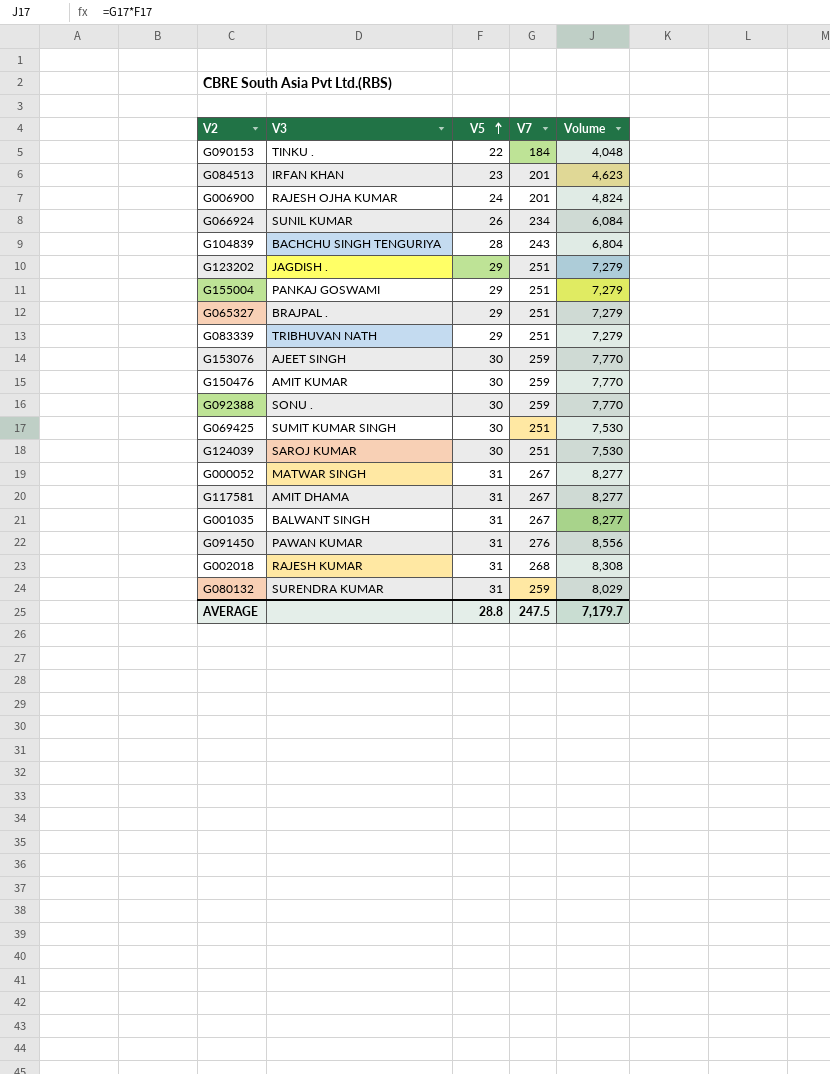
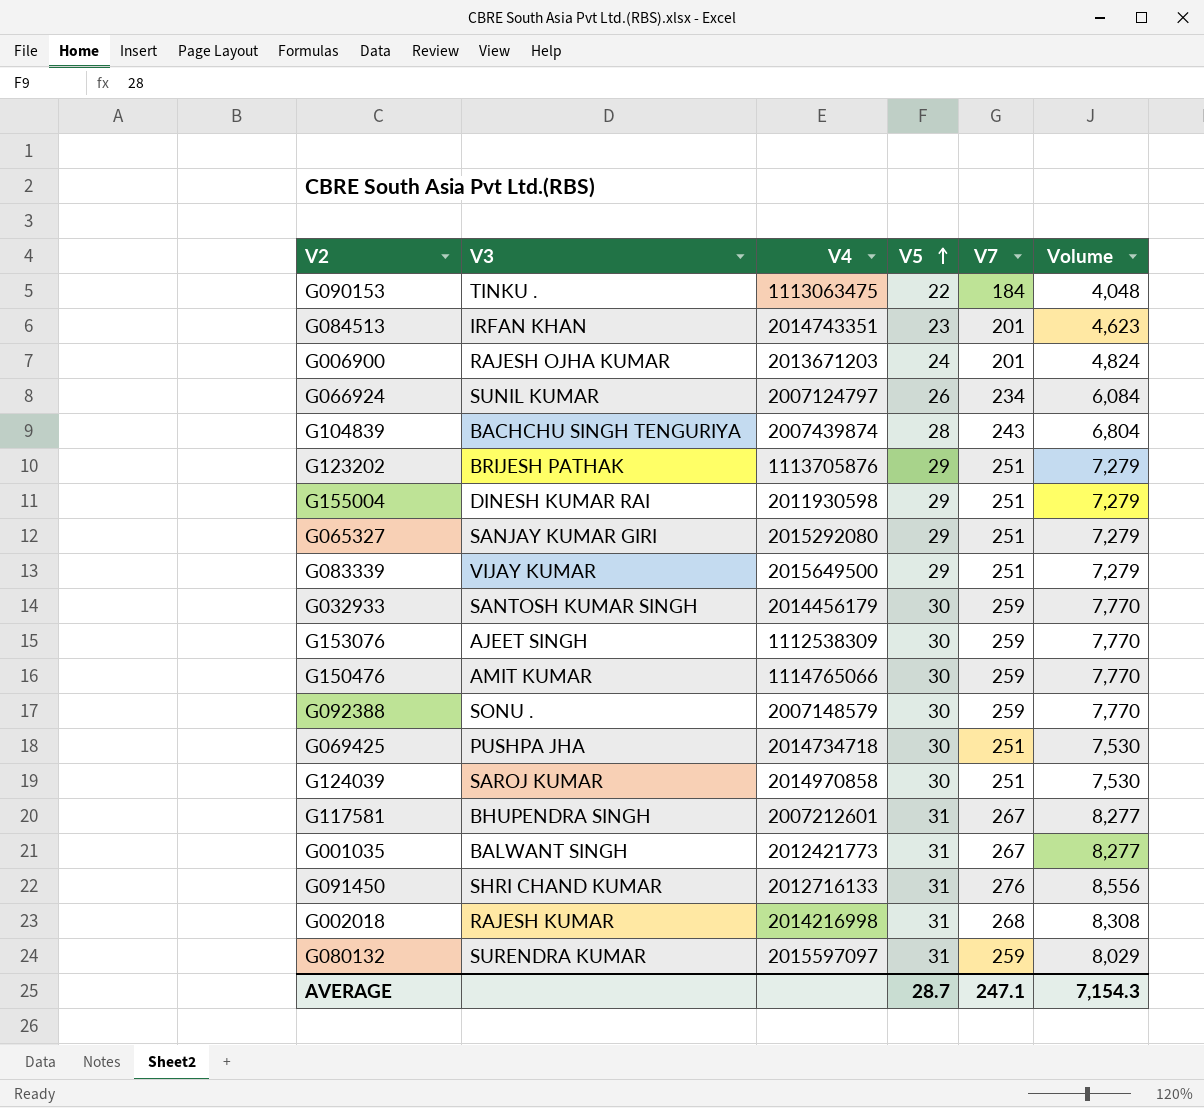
column V4 | position: none -> 3
row G000052: MATWAR SINGH | 31 | 267 | 8,277 -> none
G123202 | V3: JAGDISH . -> BRIJESH PATHAK
G155004 | V3: PANKAJ GOSWAMI -> DINESH KUMAR RAI
G065327 | V3: BRAJPAL . -> SANJAY KUMAR GIRI
G083339 | V3: TRIBHUVAN NATH -> VIJAY KUMAR
row G032933: none -> SANTOSH KUMAR SINGH | 2014456179 | 30 | 259 | 7,770
G069425 | V3: SUMIT KUMAR SINGH -> PUSHPA JHA
G117581 | V3: AMIT DHAMA -> BHUPENDRA SINGH
G091450 | V3: PAWAN KUMAR -> SHRI CHAND KUMAR
AVERAGE | V5: 28.8 -> 28.7
AVERAGE | V7: 247.5 -> 247.1
AVERAGE | Volume: 7,179.7 -> 7,154.3

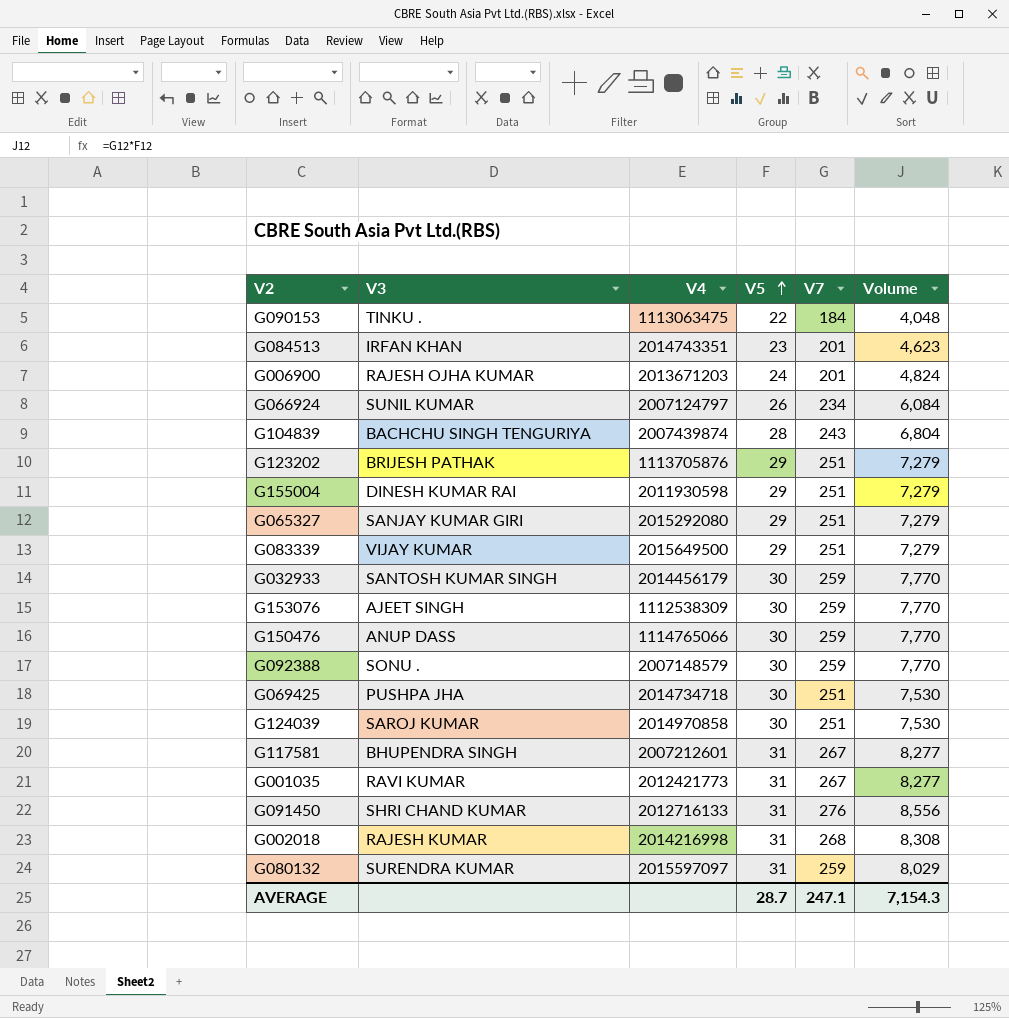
G150476 | V3: AMIT KUMAR -> ANUP DASS
G001035 | V3: BALWANT SINGH -> RAVI KUMAR

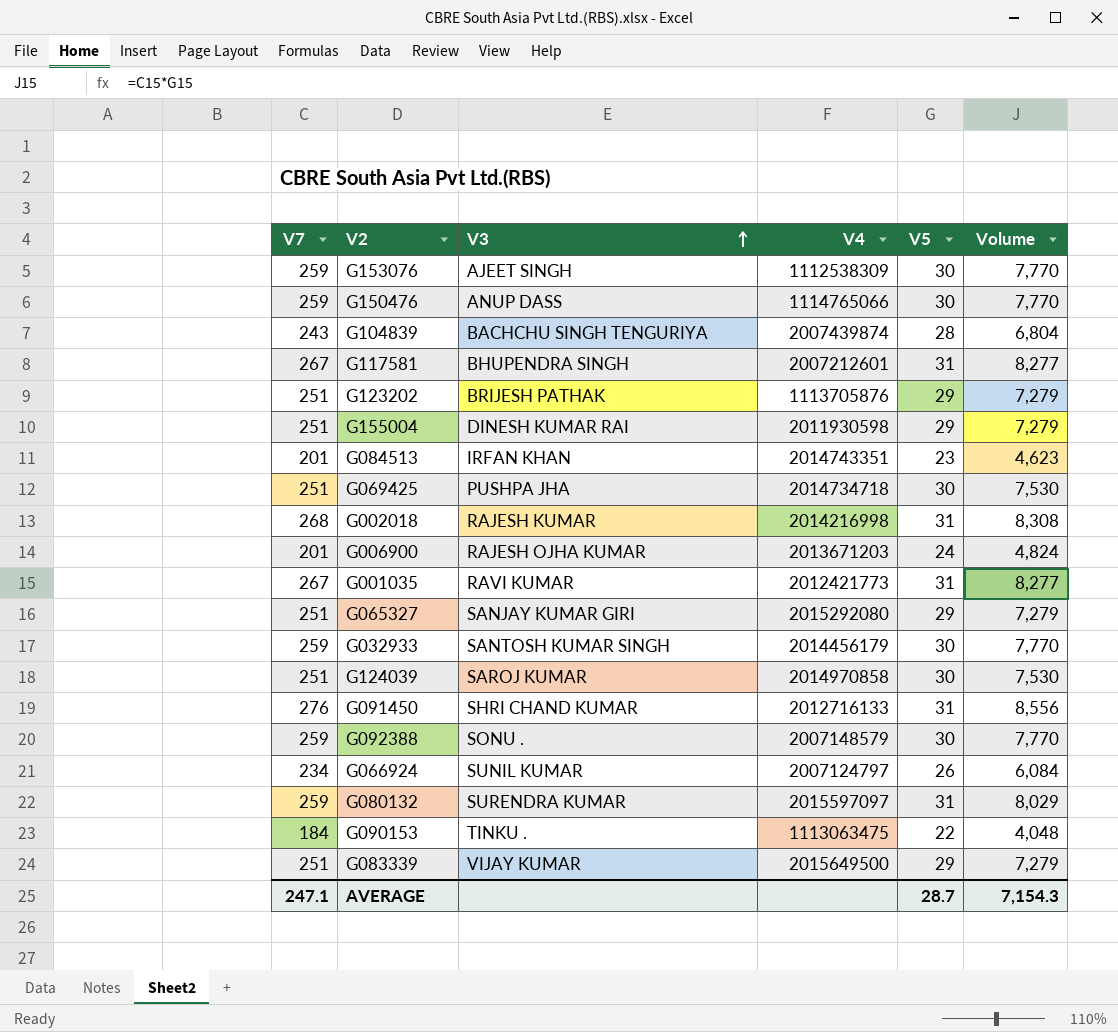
row order: V5 ascending -> V3 ascending
column V7 | position: 5 -> 1

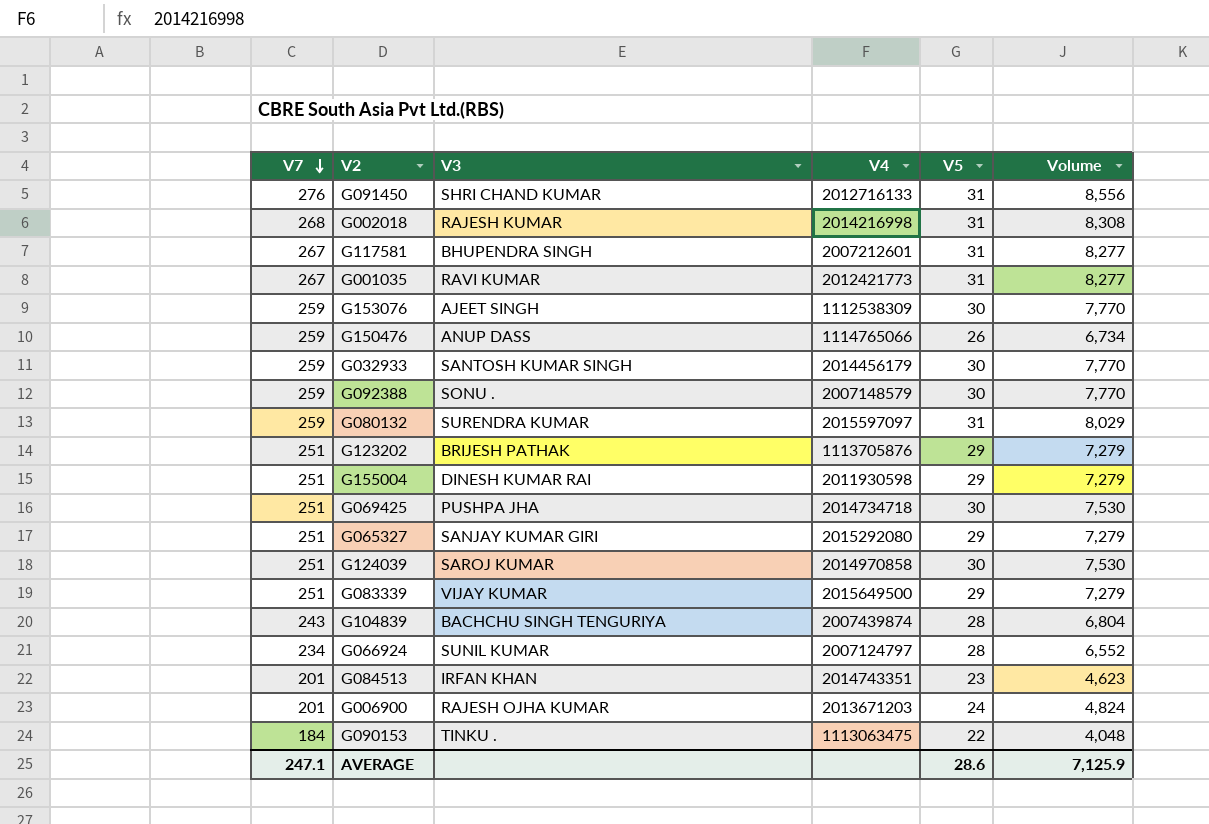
row order: V3 ascending -> V7 descending
G150476 | V5: 30 -> 26
G150476 | Volume: 7,770 -> 6,734
G066924 | V5: 26 -> 28
G066924 | Volume: 6,084 -> 6,552
AVERAGE | V5: 28.7 -> 28.6
AVERAGE | Volume: 7,154.3 -> 7,125.9

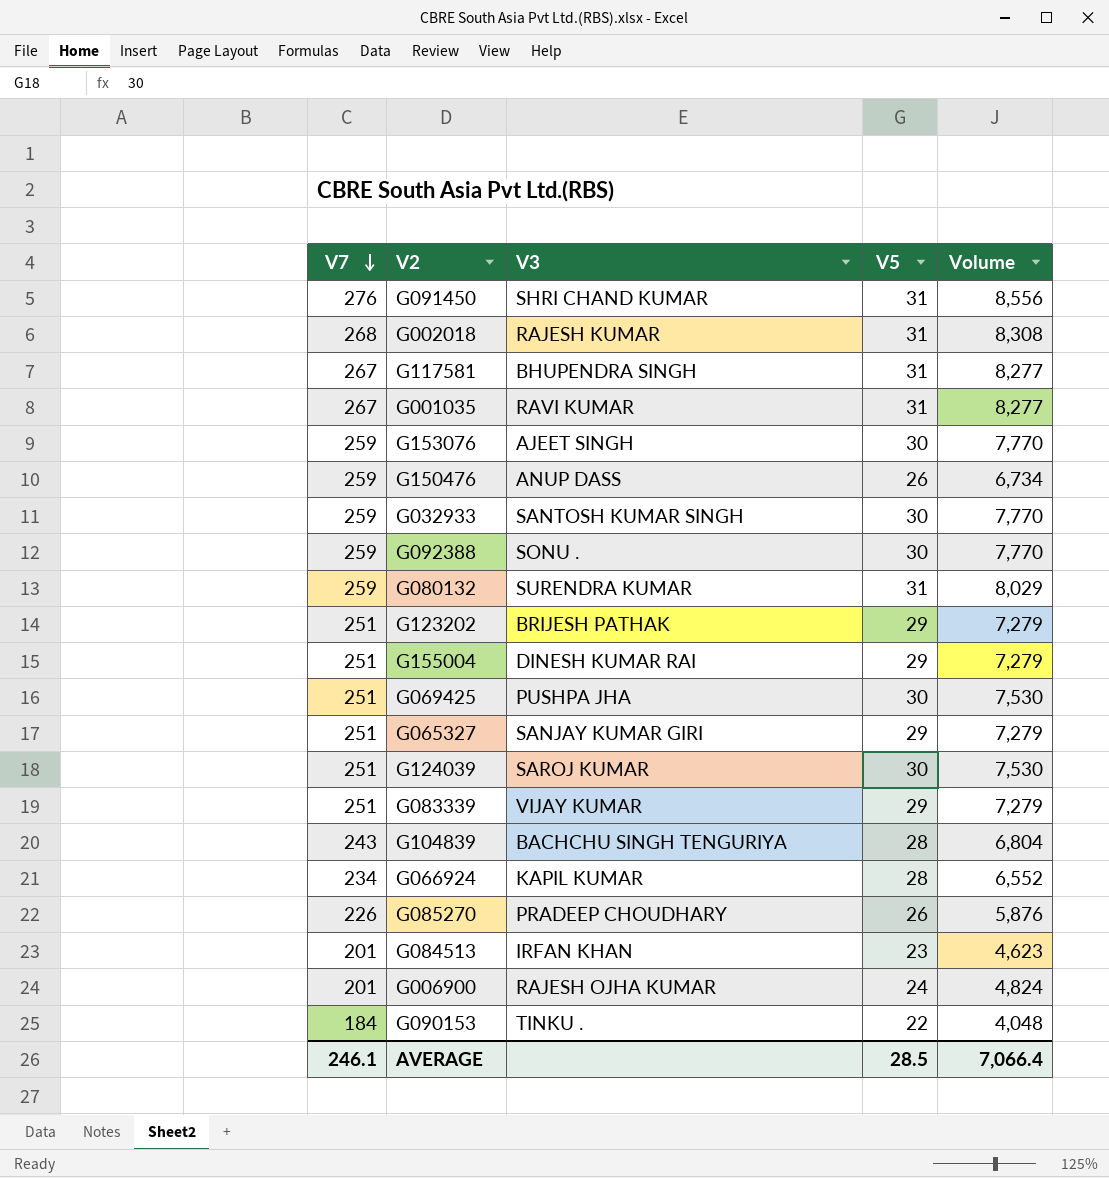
column V4 | position: 4 -> none
G066924 | V3: SUNIL KUMAR -> KAPIL KUMAR
row G085270: none -> 226 | PRADEEP CHOUDHARY | 26 | 5,876
AVERAGE | V7: 247.1 -> 246.1
AVERAGE | V5: 28.6 -> 28.5
AVERAGE | Volume: 7,125.9 -> 7,066.4

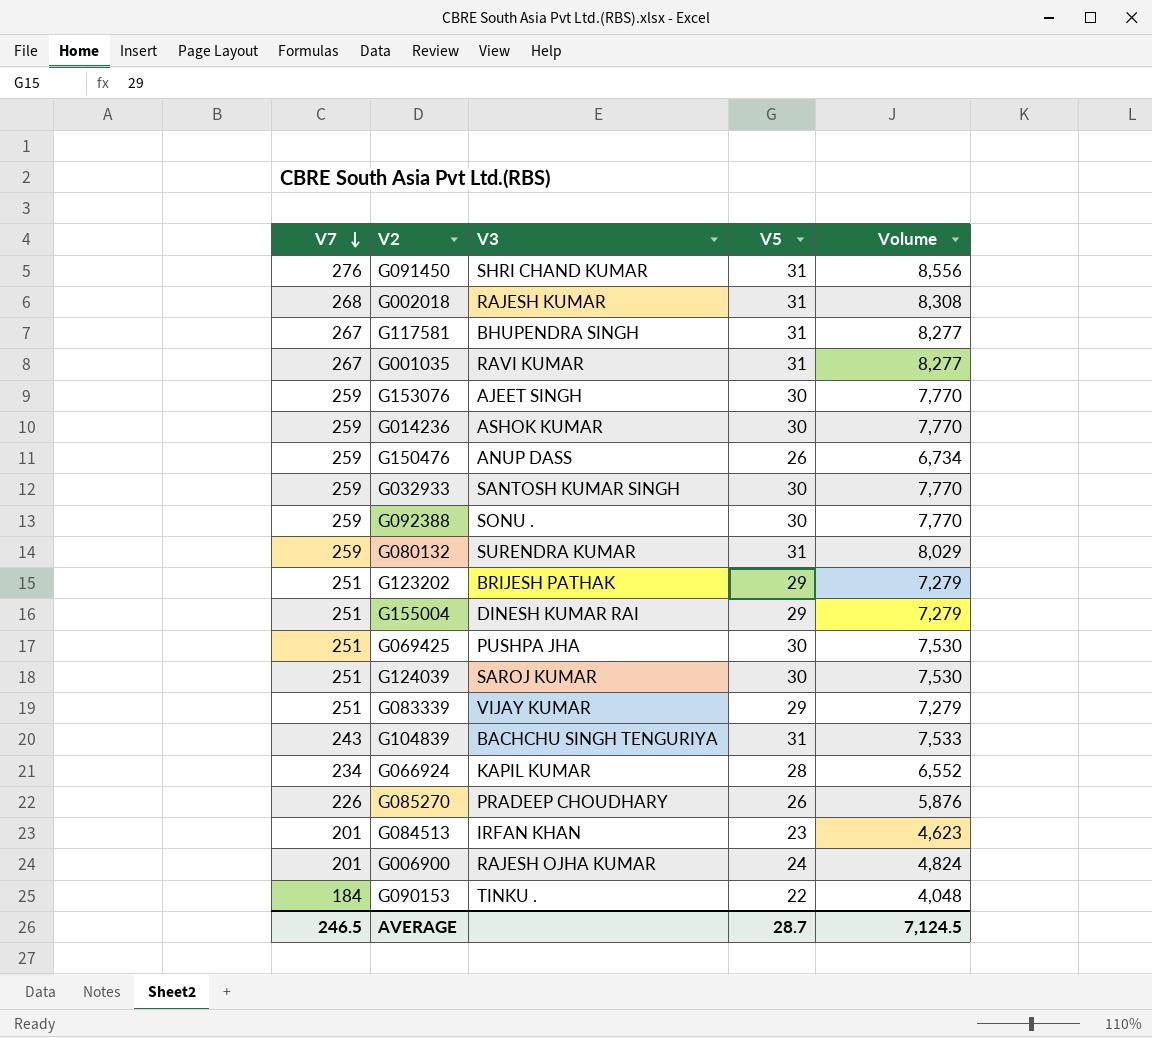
row G065327: 251 | SANJAY KUMAR GIRI | 29 | 7,279 -> none
row G014236: none -> 259 | ASHOK KUMAR | 30 | 7,770
G104839 | V5: 28 -> 31
G104839 | Volume: 6,804 -> 7,533
AVERAGE | V7: 246.1 -> 246.5
AVERAGE | V5: 28.5 -> 28.7
AVERAGE | Volume: 7,066.4 -> 7,124.5

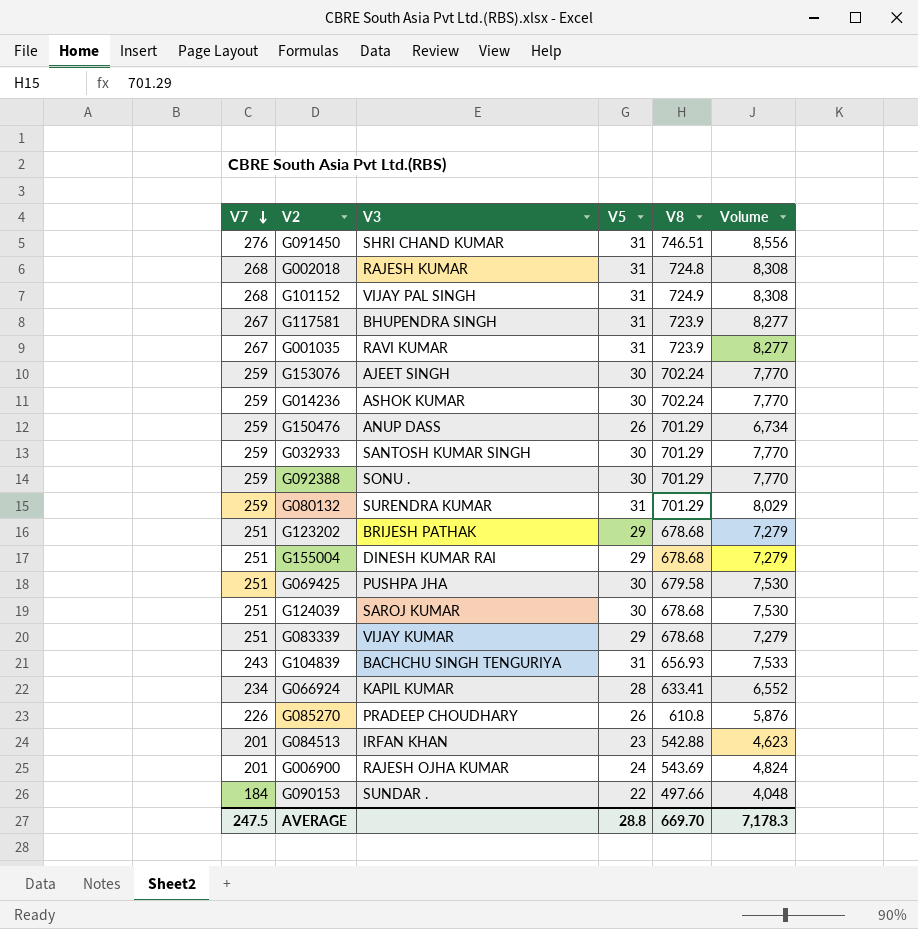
column V8 | position: none -> 5
row G101152: none -> 268 | VIJAY PAL SINGH | 31 | 724.9 | 8,308
G090153 | V3: TINKU . -> SUNDAR .
AVERAGE | V7: 246.5 -> 247.5
AVERAGE | V5: 28.7 -> 28.8
AVERAGE | Volume: 7,124.5 -> 7,178.3

